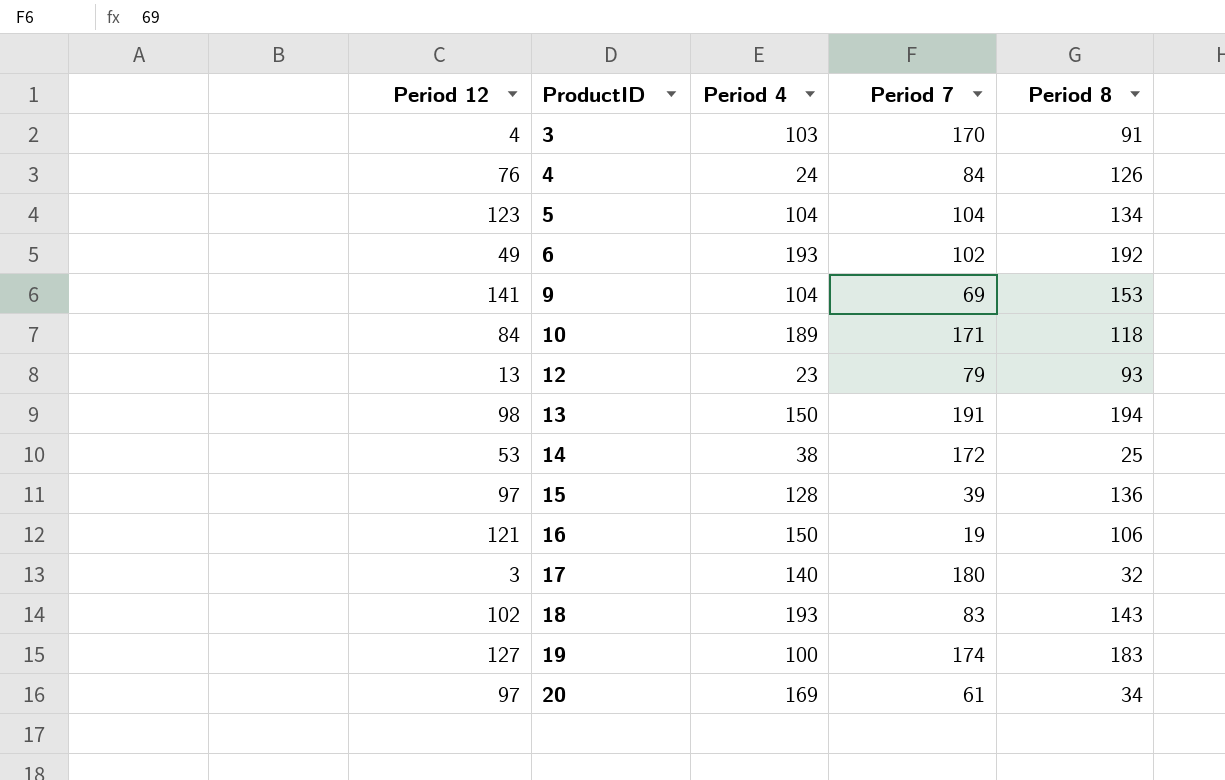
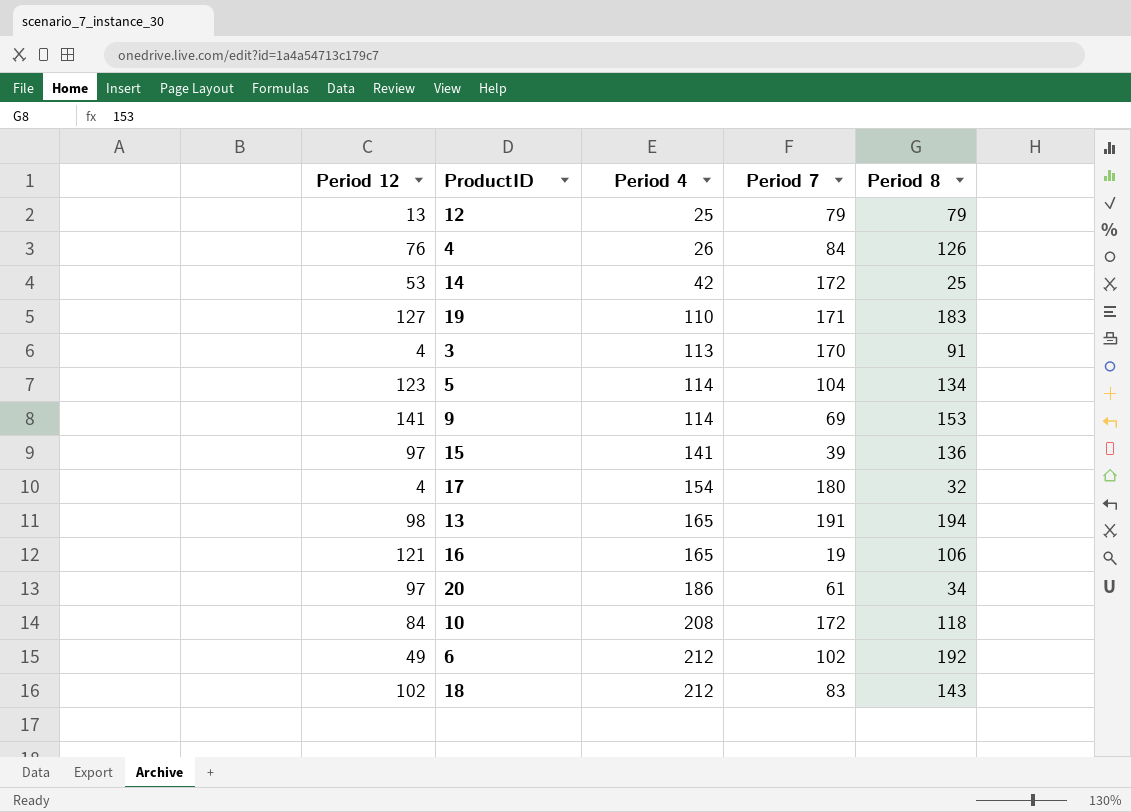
row order: ProductID ascending -> Period 4 ascending
12 | Period 4: 23 -> 25
12 | Period 8: 93 -> 79
4 | Period 4: 24 -> 26
14 | Period 4: 38 -> 42
19 | Period 4: 100 -> 110
19 | Period 7: 174 -> 171
3 | Period 4: 103 -> 113
5 | Period 4: 104 -> 114
9 | Period 4: 104 -> 114
15 | Period 4: 128 -> 141
17 | Period 12: 3 -> 4
17 | Period 4: 140 -> 154
13 | Period 4: 150 -> 165
16 | Period 4: 150 -> 165
20 | Period 4: 169 -> 186
10 | Period 4: 189 -> 208
10 | Period 7: 171 -> 172
6 | Period 4: 193 -> 212
18 | Period 4: 193 -> 212

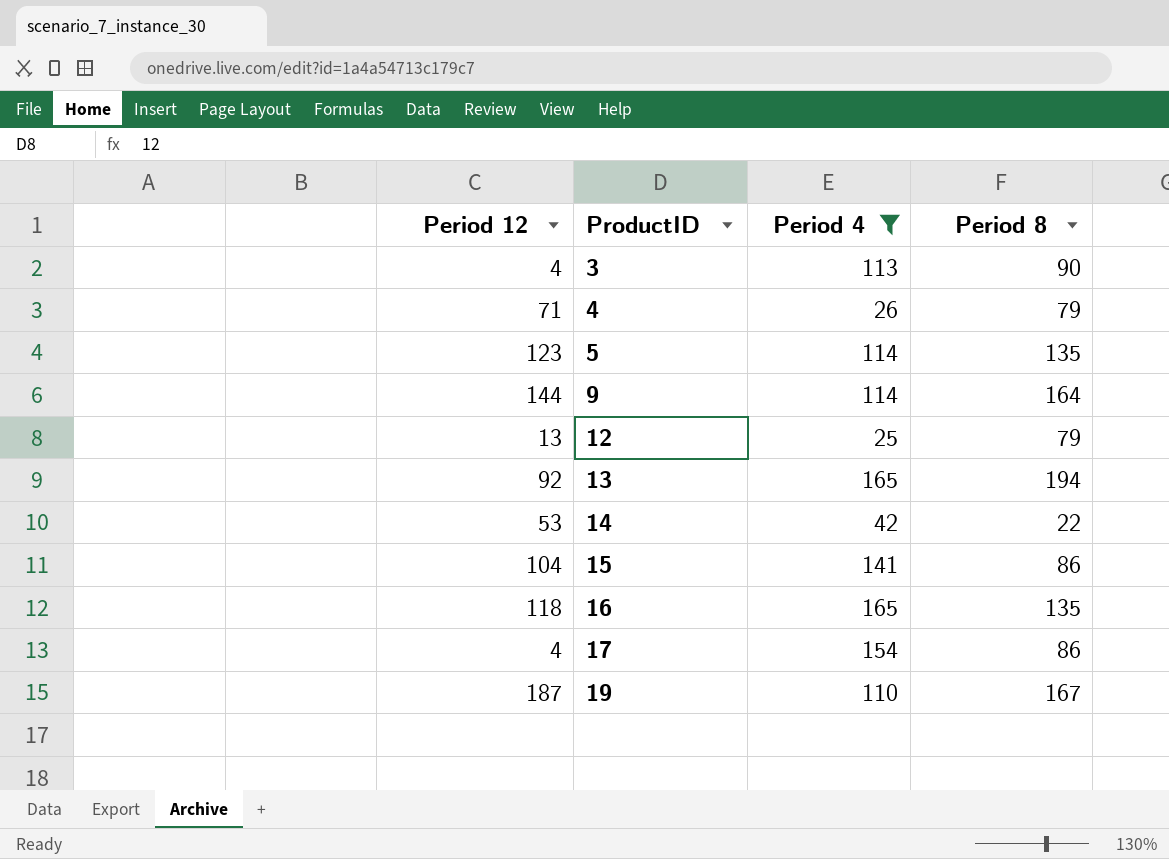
filter: none -> Period 4 <= 165
row order: Period 4 ascending -> ProductID ascending
column Period 7 | position: 4 -> none
3 | Period 8: 91 -> 90
4 | Period 12: 76 -> 71
4 | Period 8: 126 -> 79
5 | Period 8: 134 -> 135
9 | Period 12: 141 -> 144
9 | Period 8: 153 -> 164
13 | Period 12: 98 -> 92
14 | Period 8: 25 -> 22
15 | Period 12: 97 -> 104
15 | Period 8: 136 -> 86
16 | Period 12: 121 -> 118
16 | Period 8: 106 -> 135
17 | Period 8: 32 -> 86
19 | Period 12: 127 -> 187
19 | Period 8: 183 -> 167

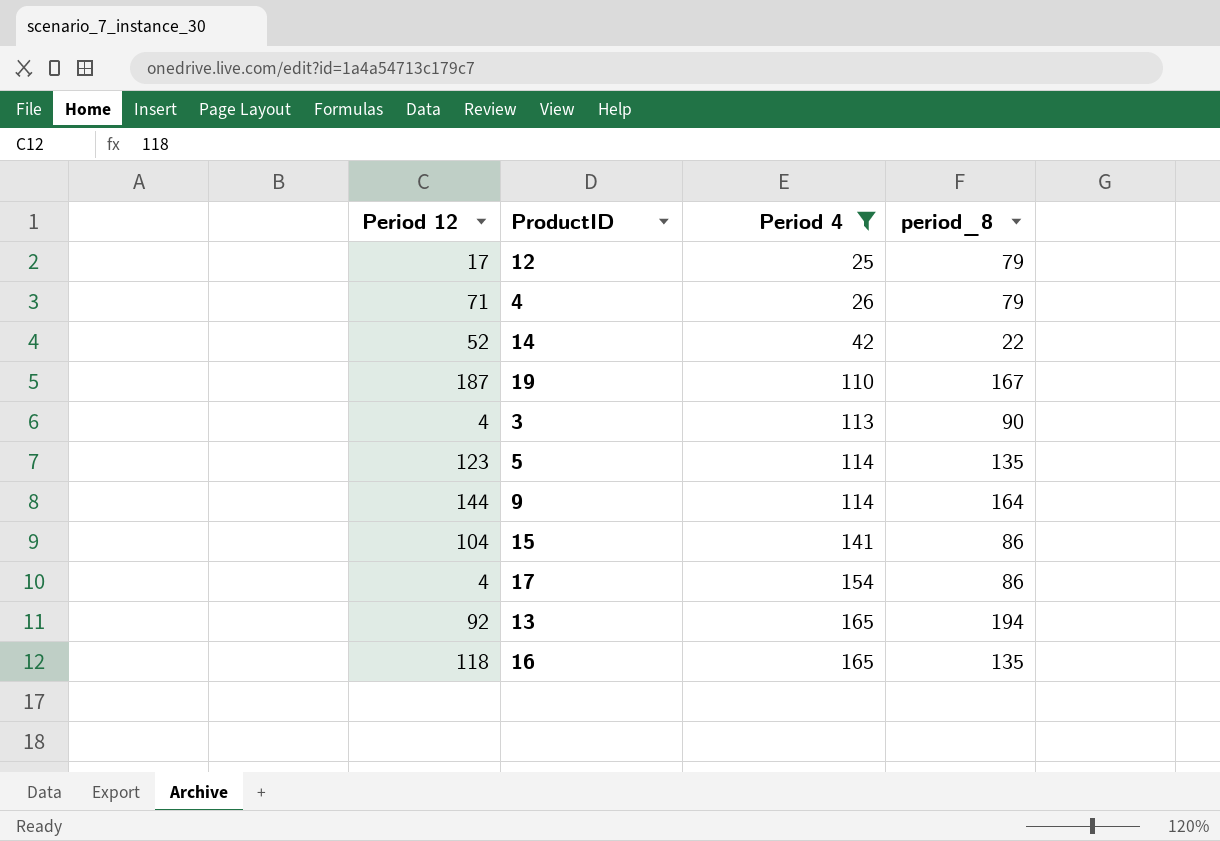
row order: ProductID ascending -> Period 4 ascending
column name: Period 8 -> period_8
12 | Period 12: 13 -> 17
14 | Period 12: 53 -> 52

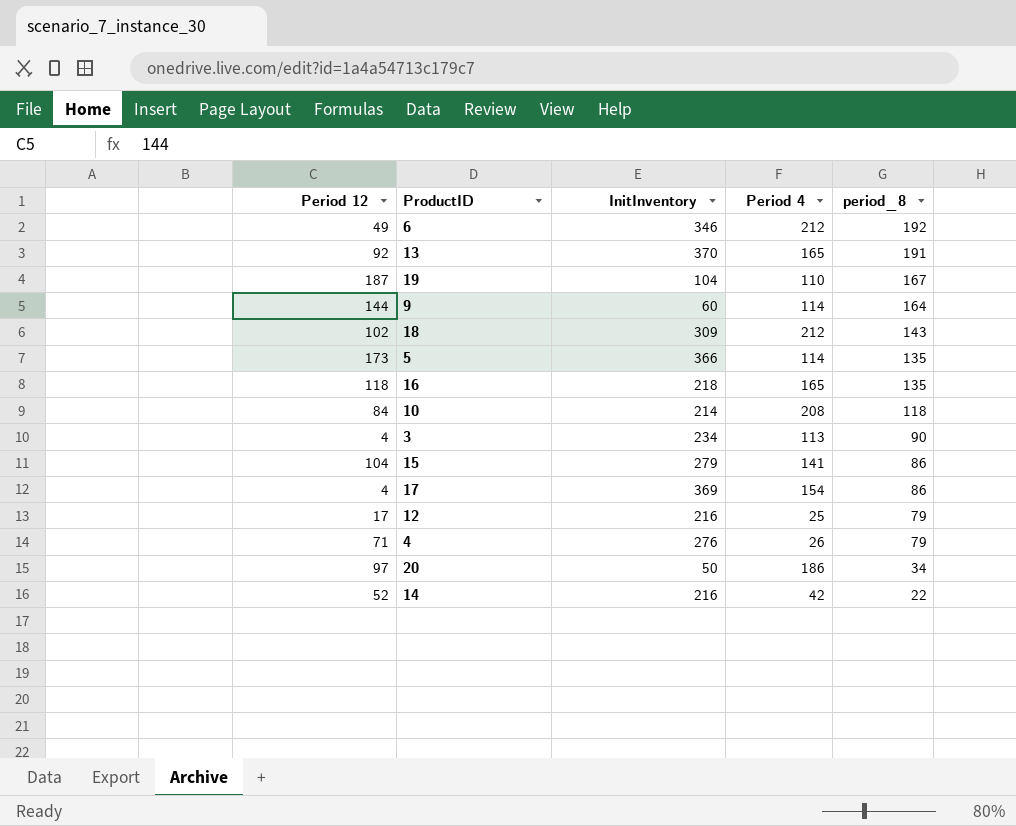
filter: Period 4 <= 165 -> none
row order: Period 4 ascending -> period_8 descending
column InitInventory | position: none -> 3
13 | period_8: 194 -> 191
5 | Period 12: 123 -> 173

